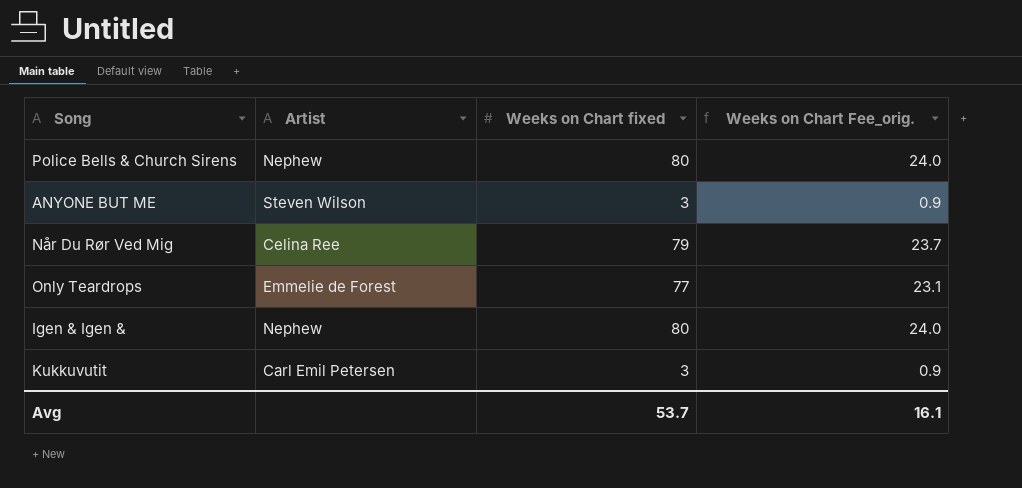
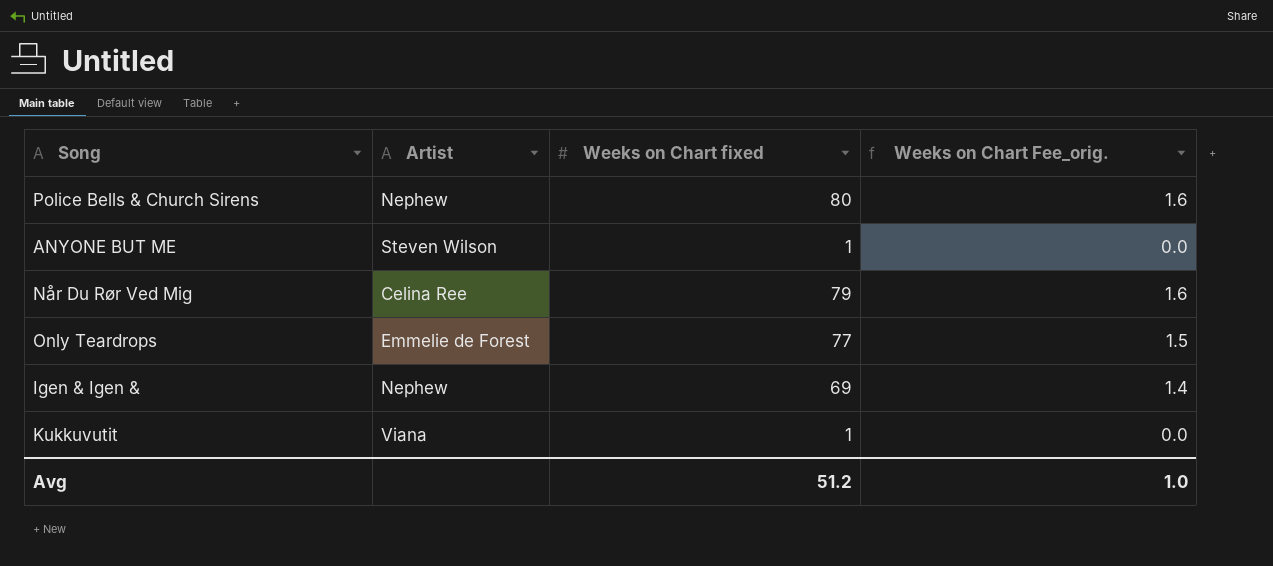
column Weeks on Chart Fee_orig. | formula: [Weeks on Chart fixed] * 0.3 -> [Weeks on Chart fixed] * 0.02
ANYONE BUT ME | Weeks on Chart fixed: 3 -> 1
Igen & Igen & | Weeks on Chart fixed: 80 -> 69
Kukkuvutit | Artist: Carl Emil Petersen -> Viana
Kukkuvutit | Weeks on Chart fixed: 3 -> 1
Avg | Weeks on Chart fixed: 53.7 -> 51.2
Avg | Weeks on Chart Fee_orig.: 16.1 -> 1.0

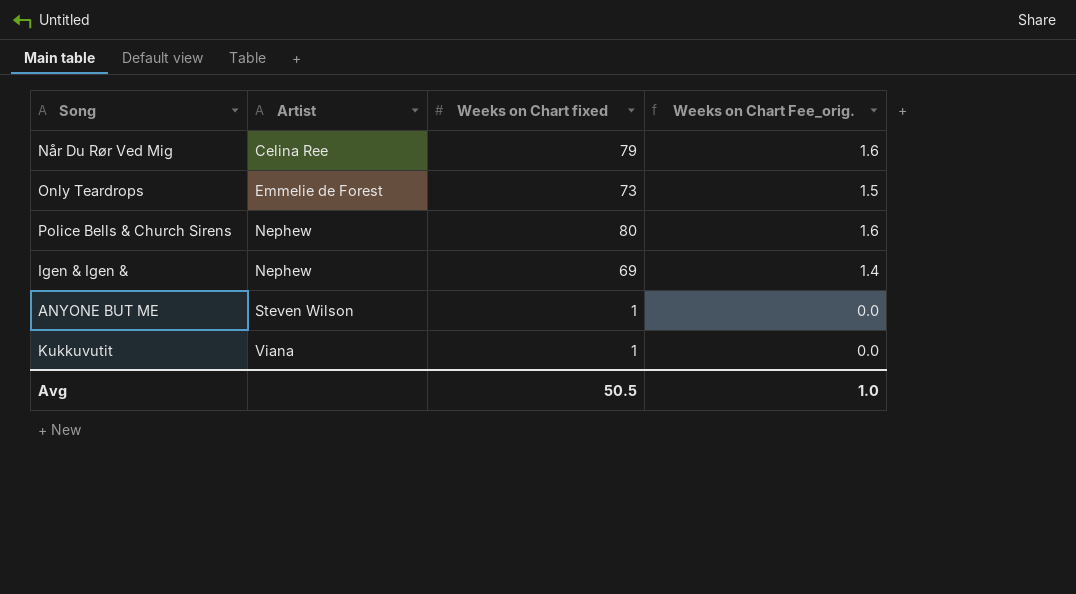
row order: none -> Artist ascending
Only Teardrops | Weeks on Chart fixed: 77 -> 73
Avg | Weeks on Chart fixed: 51.2 -> 50.5

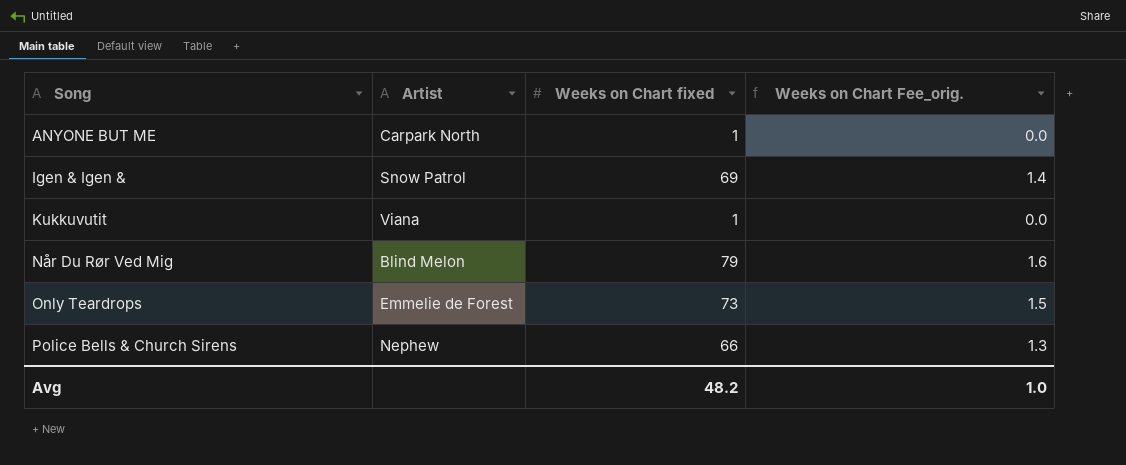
row order: Artist ascending -> Song ascending
ANYONE BUT ME | Artist: Steven Wilson -> Carpark North
Igen & Igen & | Artist: Nephew -> Snow Patrol
Når Du Rør Ved Mig | Artist: Celina Ree -> Blind Melon
Police Bells & Church Sirens | Weeks on Chart fixed: 80 -> 66
Police Bells & Church Sirens | Weeks on Chart Fee_orig.: 1.6 -> 1.3
Avg | Weeks on Chart fixed: 50.5 -> 48.2

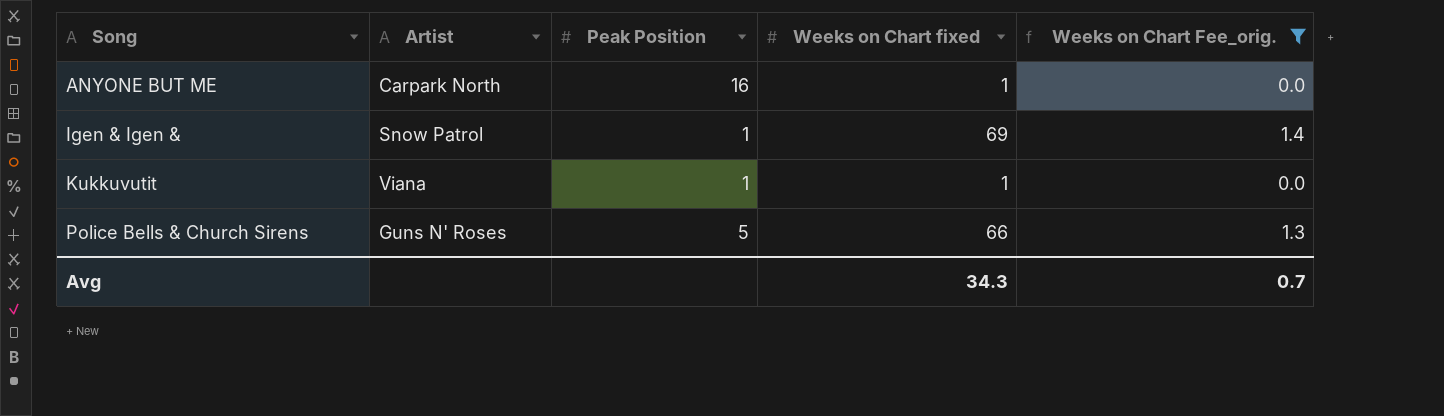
filter: none -> Weeks on Chart Fee_orig. <= 1.4
column Peak Position | position: none -> 3
Police Bells & Church Sirens | Artist: Nephew -> Guns N' Roses
Avg | Weeks on Chart fixed: 48.2 -> 34.3
Avg | Weeks on Chart Fee_orig.: 1.0 -> 0.7

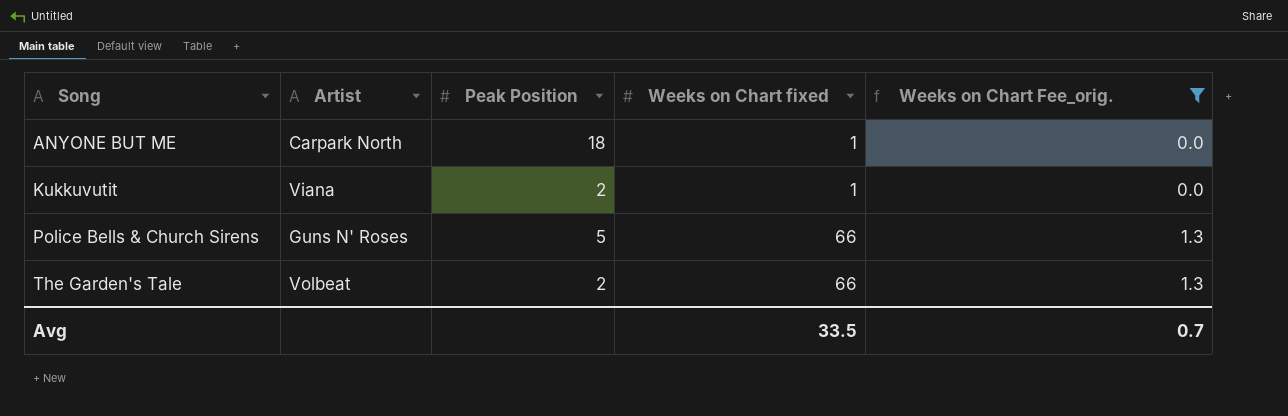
row Igen & Igen &: Snow Patrol | 1 | 69 | 1.4 -> none
ANYONE BUT ME | Peak Position: 16 -> 18
Kukkuvutit | Peak Position: 1 -> 2
row The Garden's Tale: none -> Volbeat | 2 | 66 | 1.3
Avg | Weeks on Chart fixed: 34.3 -> 33.5

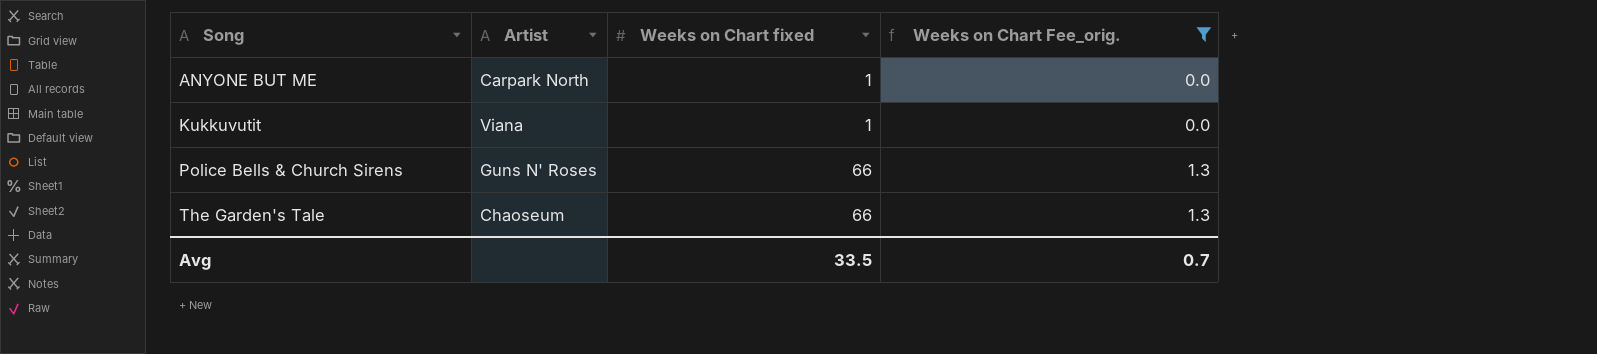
column Peak Position | position: 3 -> none
The Garden's Tale | Artist: Volbeat -> Chaoseum

